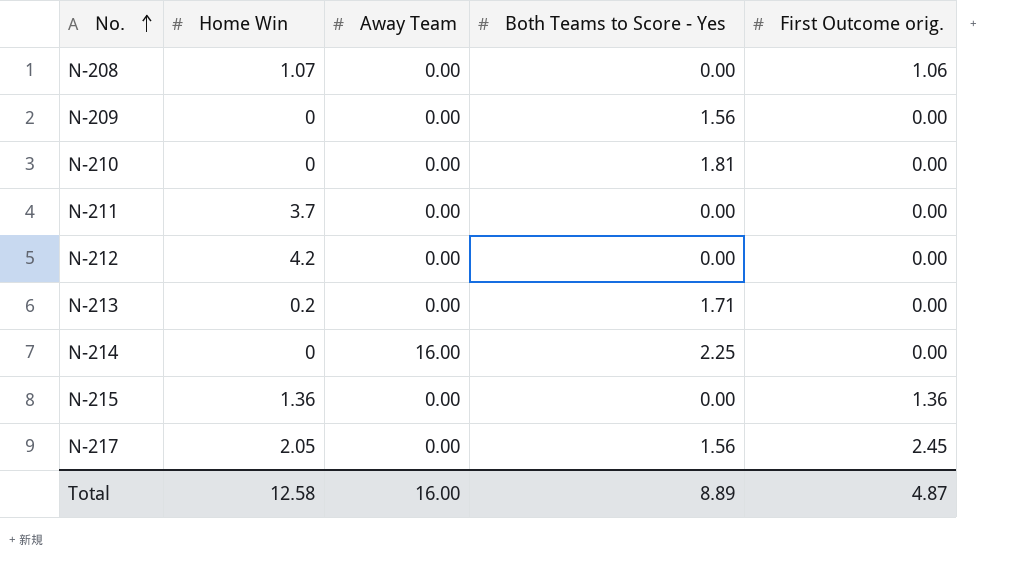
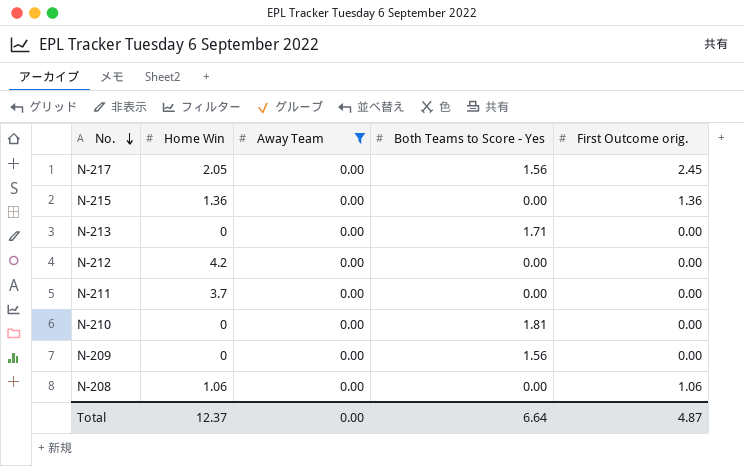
filter: none -> Away Team = 0.00
row order: No. ascending -> No. descending
N-213 | Home Win: 0.2 -> 0
N-208 | Home Win: 1.07 -> 1.06
Total | Home Win: 12.58 -> 12.37
Total | Away Team: 16.00 -> 0.00
Total | Both Teams to Score - Yes: 8.89 -> 6.64

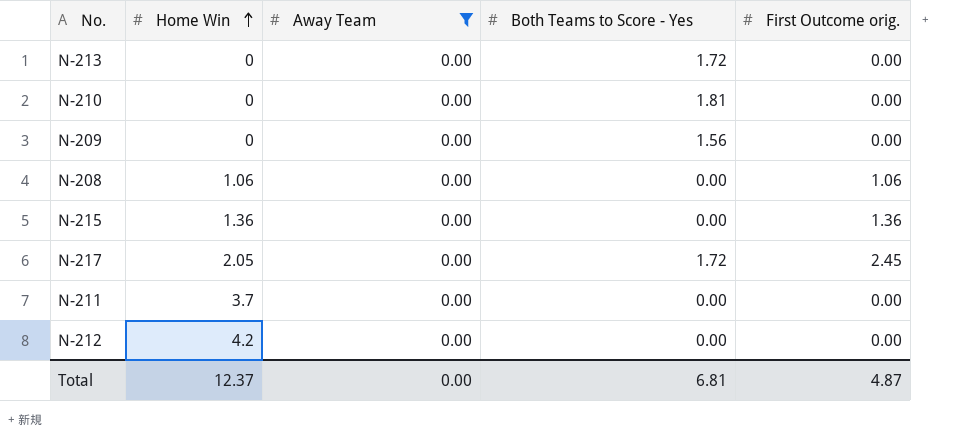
row order: No. descending -> Home Win ascending
N-213 | Both Teams to Score - Yes: 1.71 -> 1.72
N-217 | Both Teams to Score - Yes: 1.56 -> 1.72
Total | Both Teams to Score - Yes: 6.64 -> 6.81

